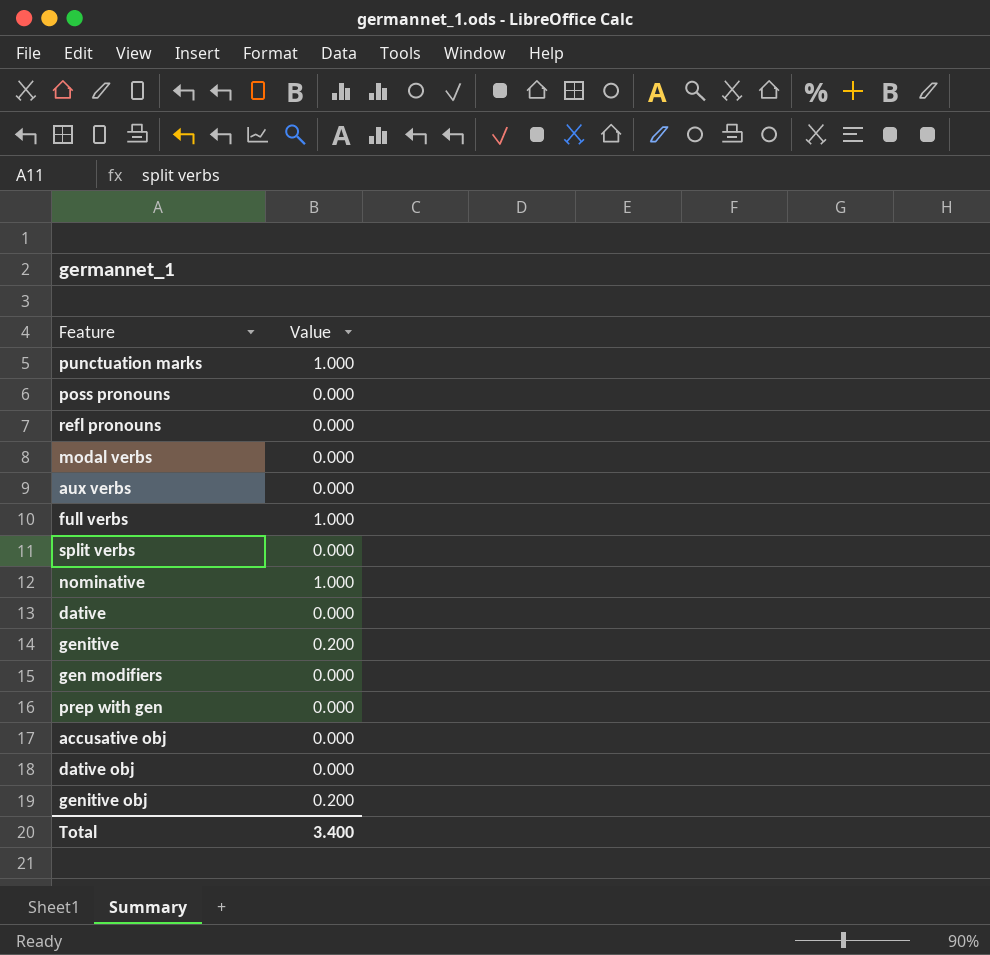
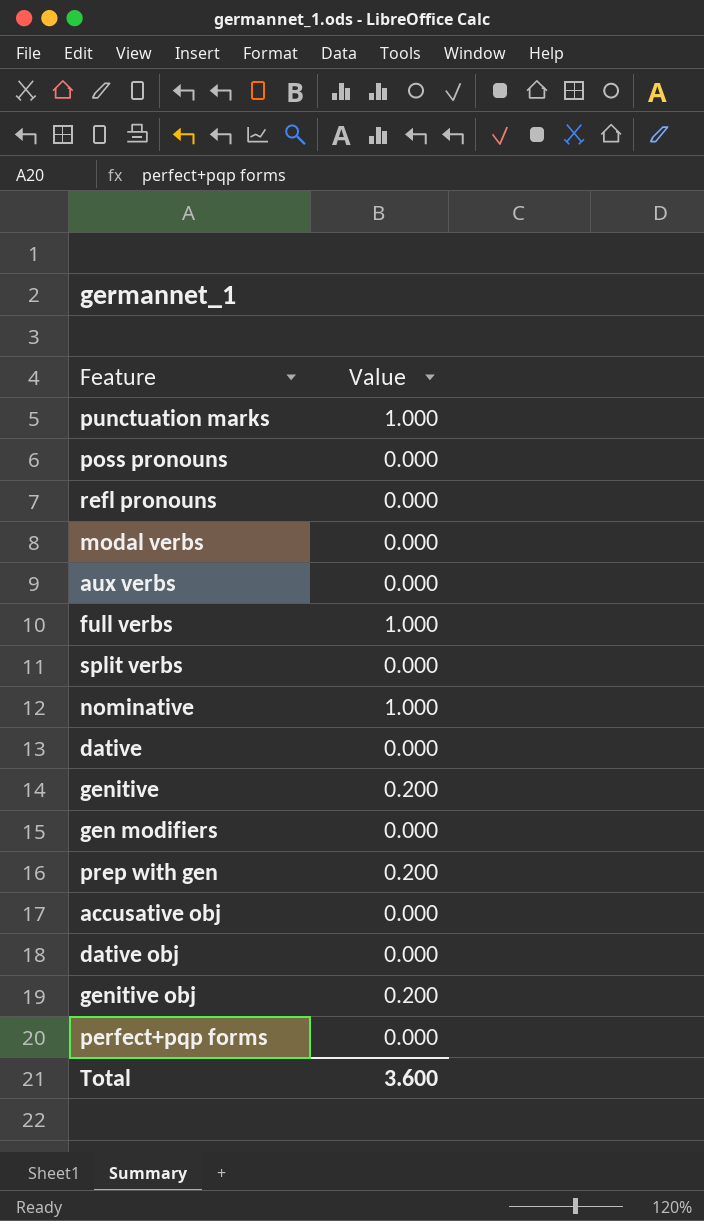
prep with gen | Value: 0.000 -> 0.200
row perfect+pqp forms: none -> 0.000
Total | Value: 3.400 -> 3.600

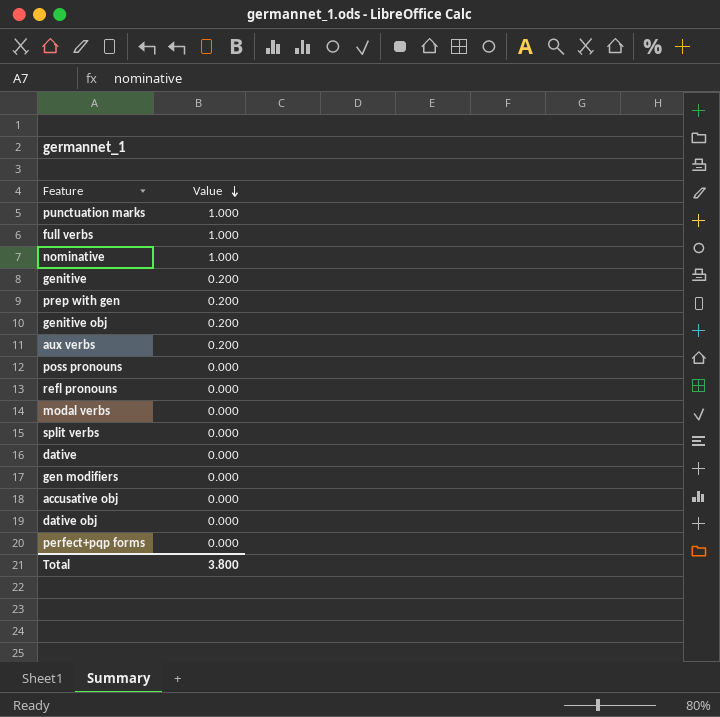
row order: none -> Value descending
aux verbs | Value: 0.000 -> 0.200
Total | Value: 3.600 -> 3.800

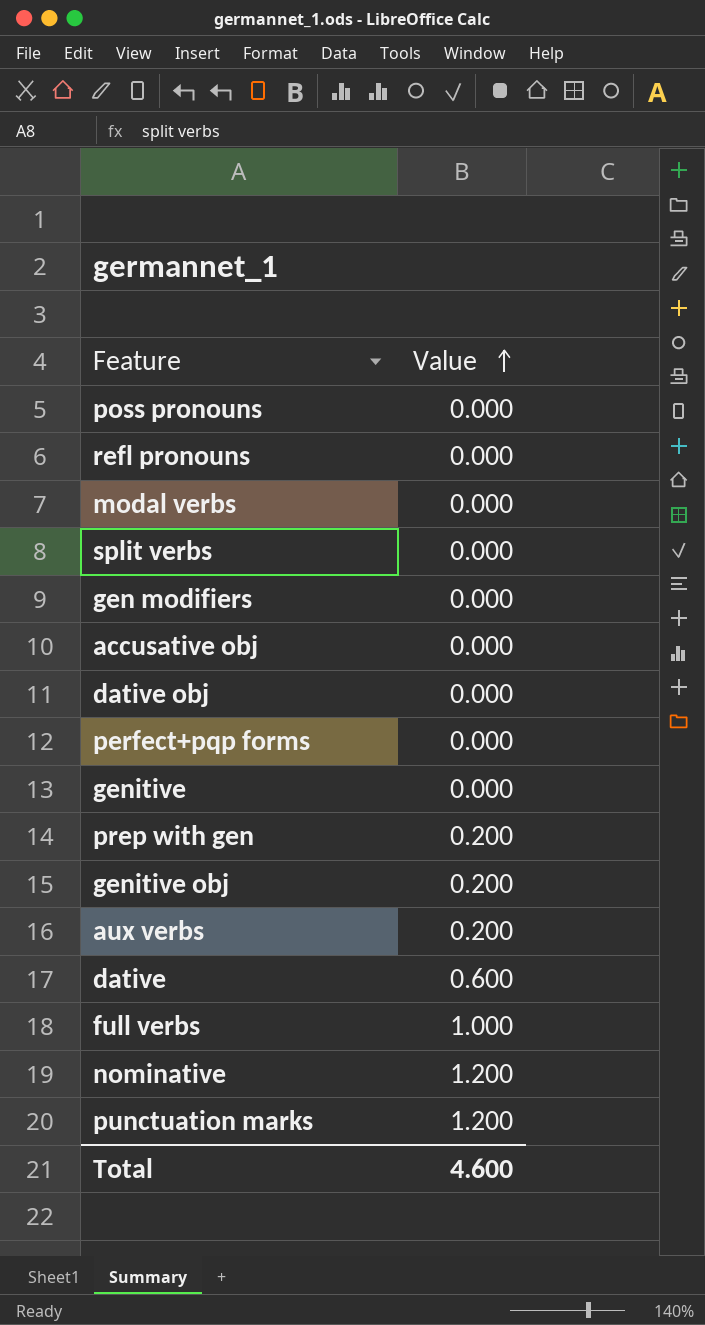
row order: Value descending -> Value ascending
genitive | Value: 0.200 -> 0.000
dative | Value: 0.000 -> 0.600
nominative | Value: 1.000 -> 1.200
punctuation marks | Value: 1.000 -> 1.200
Total | Value: 3.800 -> 4.600

